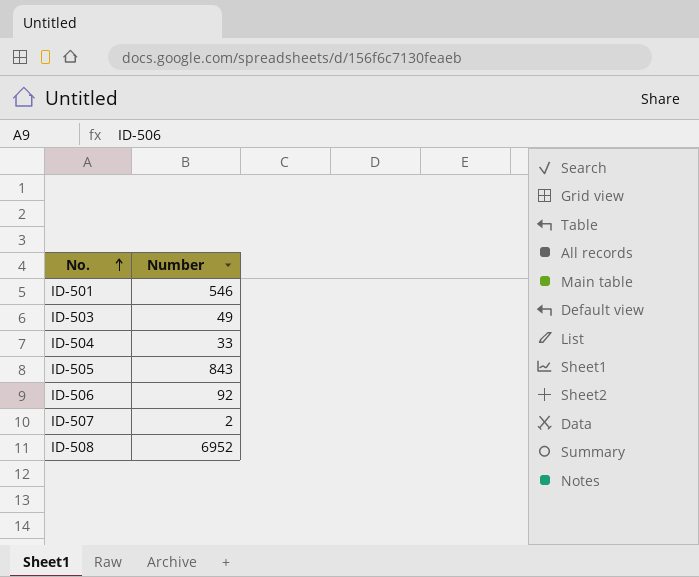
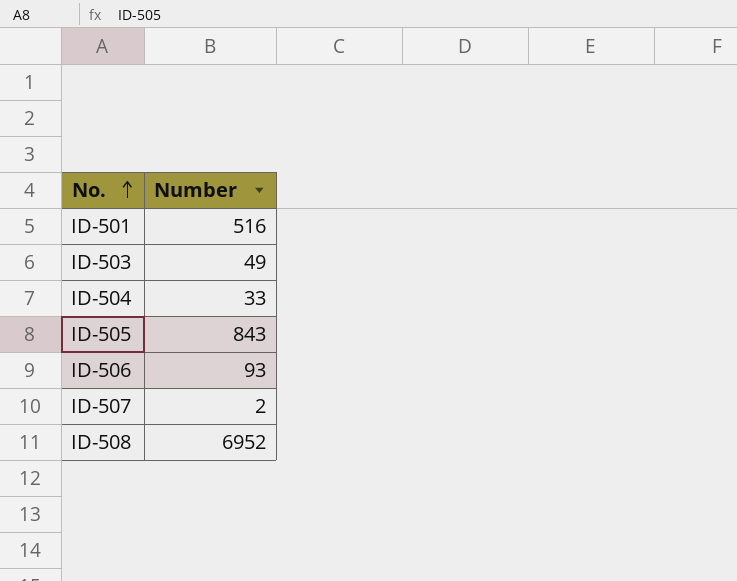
ID-501 | Number: 546 -> 516
ID-506 | Number: 92 -> 93

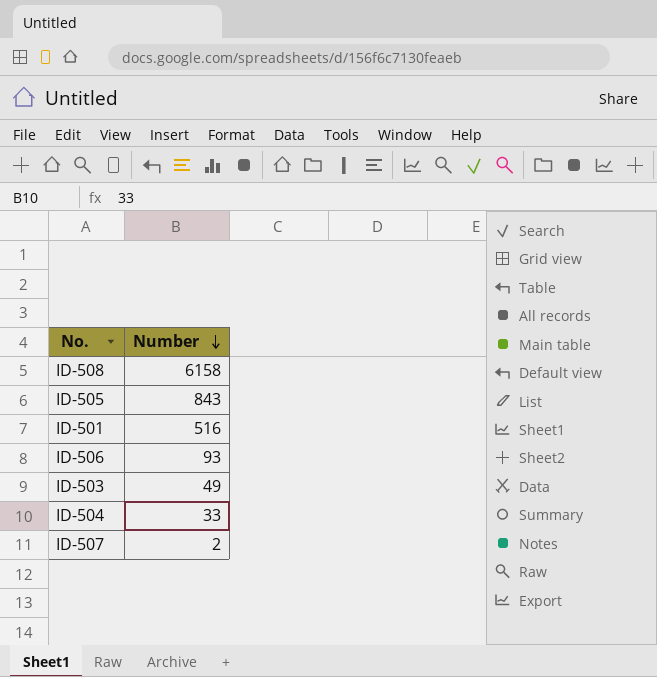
row order: No. ascending -> Number descending
ID-508 | Number: 6952 -> 6158

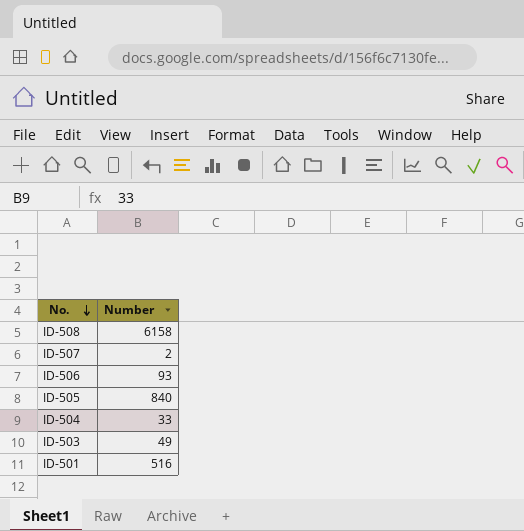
row order: Number descending -> No. descending
ID-505 | Number: 843 -> 840

